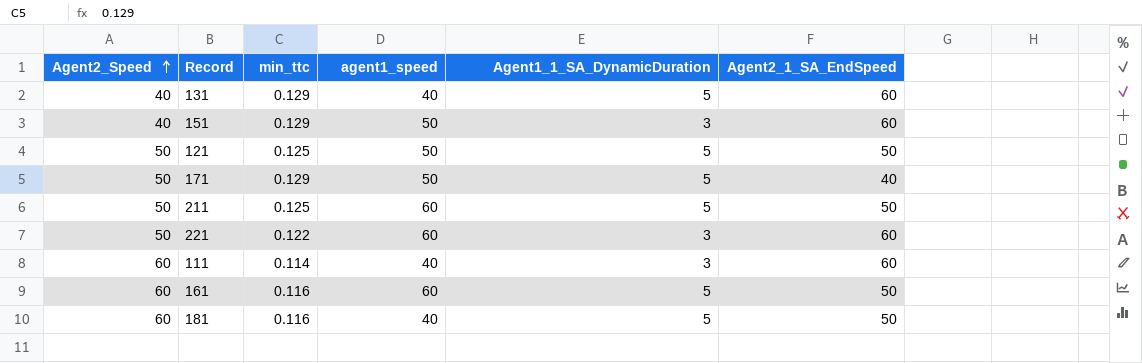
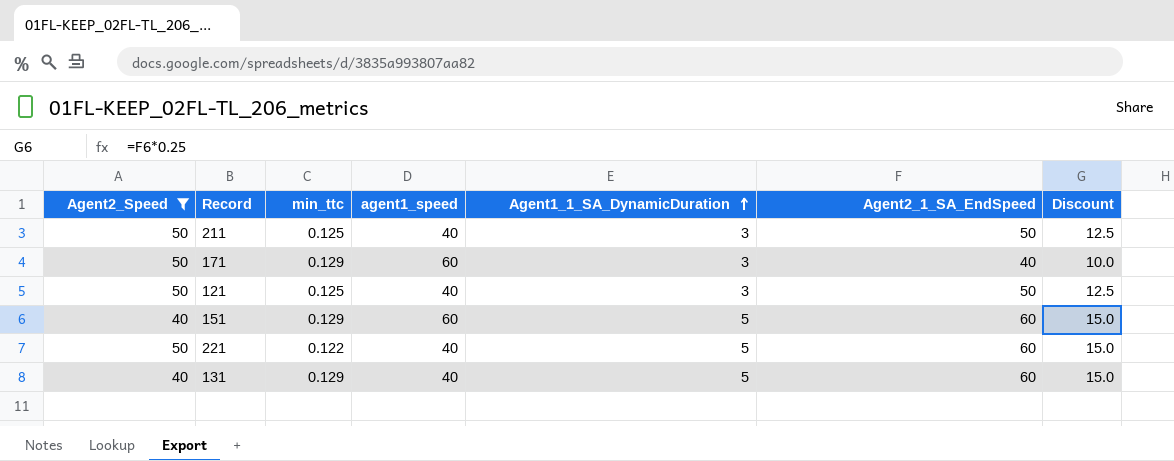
filter: none -> Agent2_Speed != 60
row order: Agent2_Speed ascending -> Agent1_1_SA_DynamicDuration ascending
column Discount | formula: none -> [Agent2_1_SA_EndSpeed] * 0.25
211 | agent1_speed: 60 -> 40
211 | Agent1_1_SA_DynamicDuration: 5 -> 3
171 | agent1_speed: 50 -> 60
171 | Agent1_1_SA_DynamicDuration: 5 -> 3
121 | agent1_speed: 50 -> 40
121 | Agent1_1_SA_DynamicDuration: 5 -> 3
151 | agent1_speed: 50 -> 60
151 | Agent1_1_SA_DynamicDuration: 3 -> 5
221 | agent1_speed: 60 -> 40
221 | Agent1_1_SA_DynamicDuration: 3 -> 5

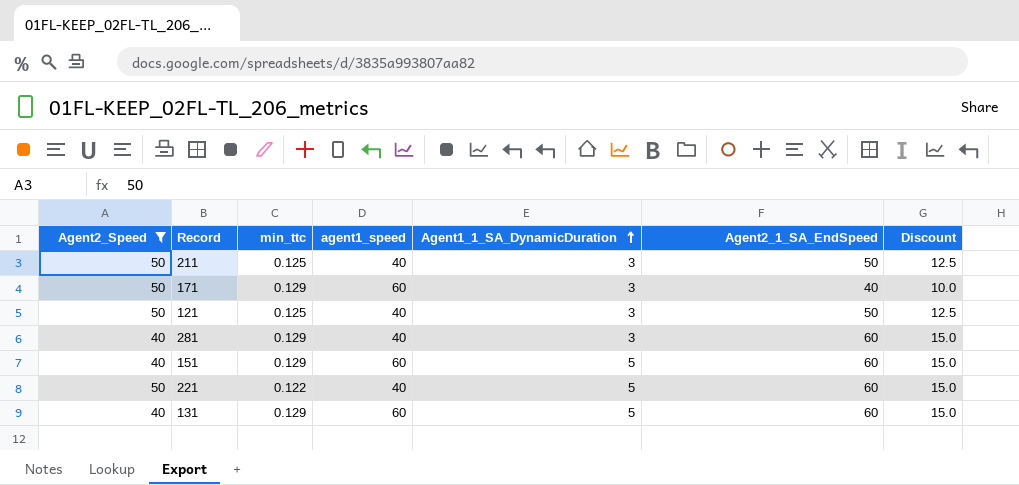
row 281: none -> 40 | 0.129 | 40 | 3 | 60 | 15.0
131 | agent1_speed: 40 -> 60

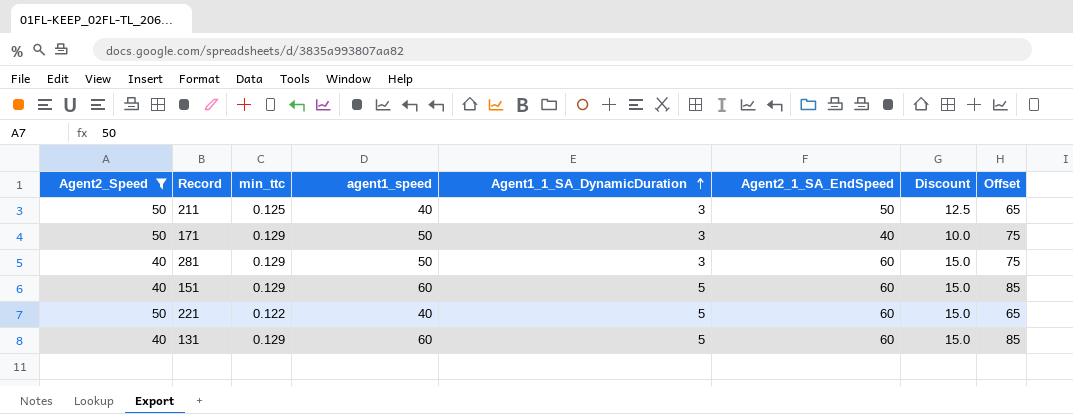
column Offset | formula: none -> [agent1_speed] + 25
row 121: 50 | 0.125 | 40 | 3 | 50 | 12.5 -> none
171 | agent1_speed: 60 -> 50
281 | agent1_speed: 40 -> 50

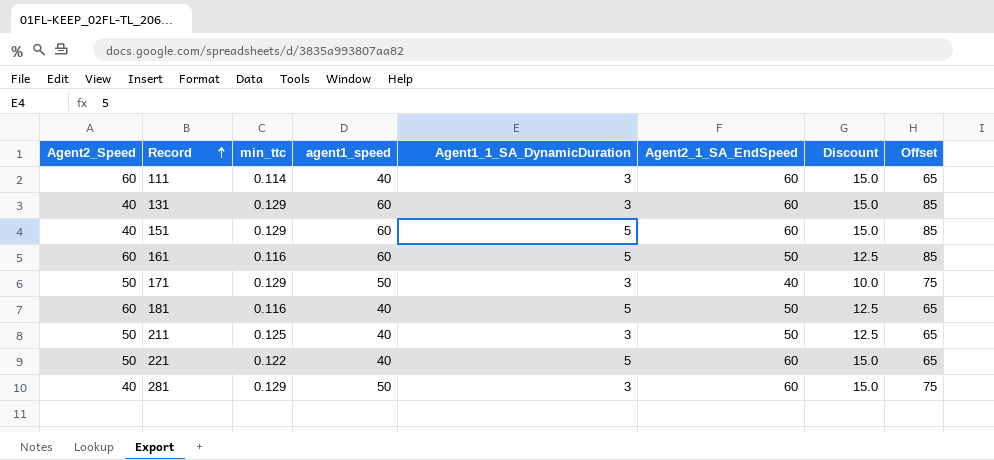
filter: Agent2_Speed != 60 -> none
row order: Agent1_1_SA_DynamicDuration ascending -> Record ascending
131 | Agent1_1_SA_DynamicDuration: 5 -> 3

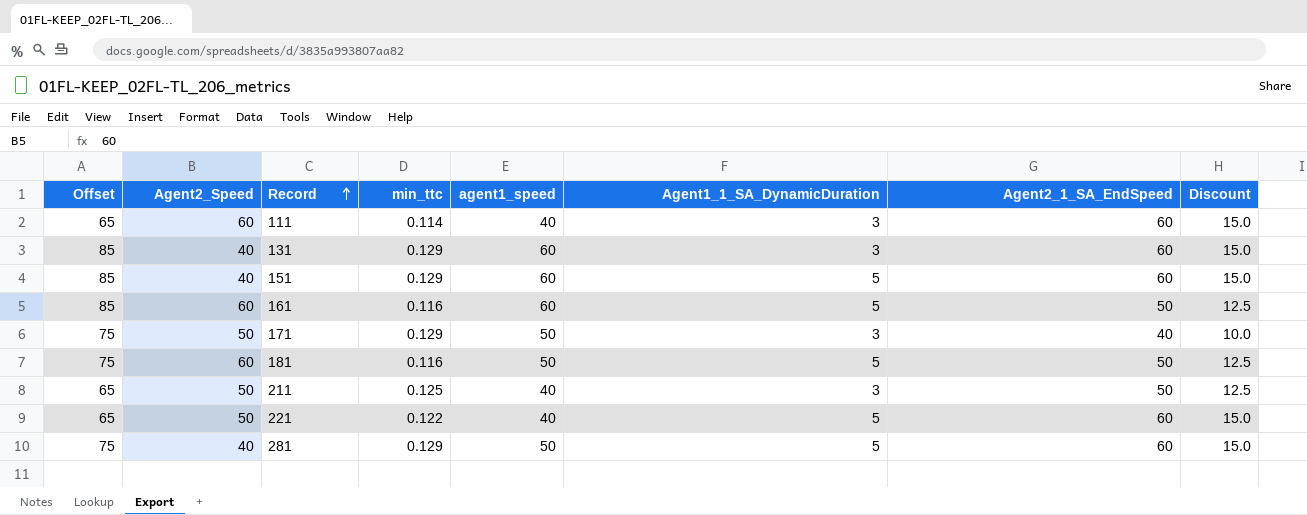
column Offset | position: 8 -> 1
181 | Offset: 65 -> 75
181 | agent1_speed: 40 -> 50
281 | Agent1_1_SA_DynamicDuration: 3 -> 5

